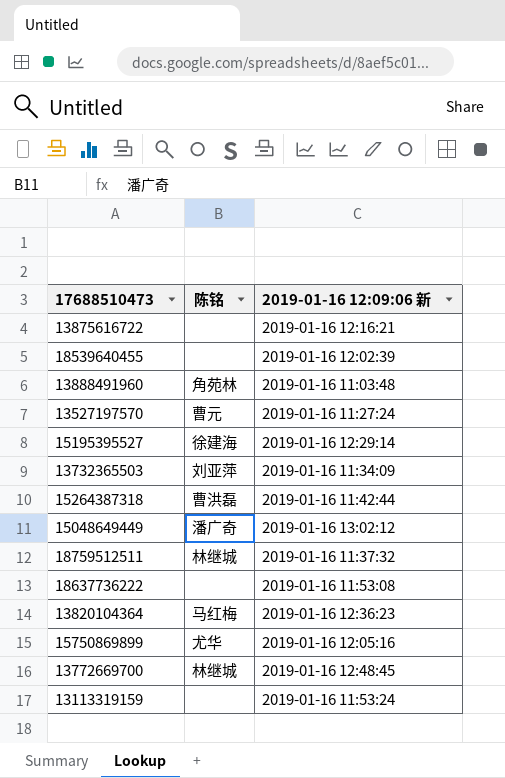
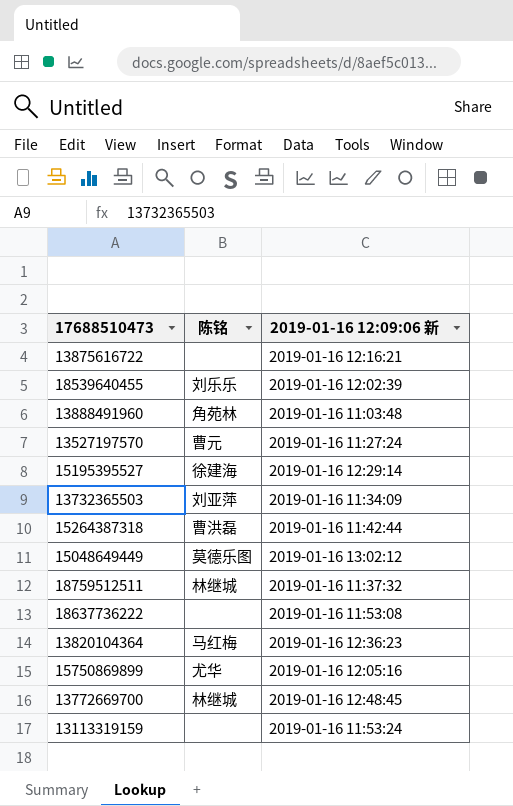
18539640455 | 陈铭: none -> 刘乐乐
15048649449 | 陈铭: 潘广奇 -> 莫德乐图

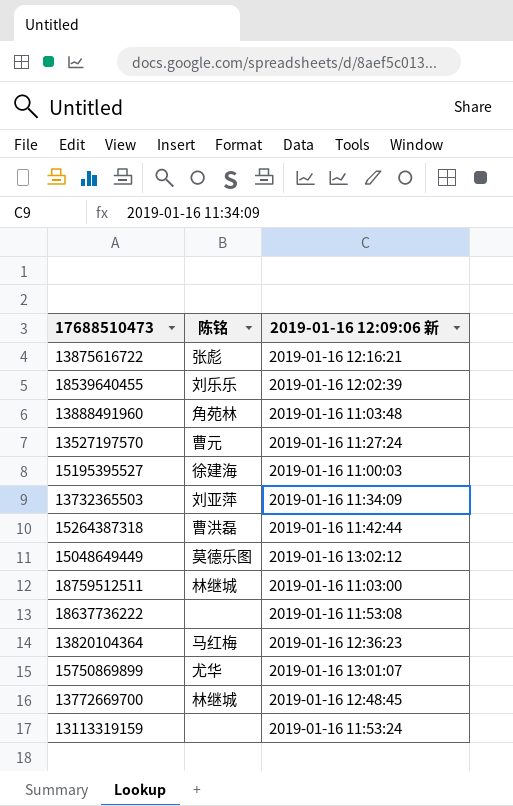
13875616722 | 陈铭: none -> 张彪
15195395527 | 2019-01-16 12:09:06 新: 2019-01-16 12:29:14 -> 2019-01-16 11:00:03
18759512511 | 2019-01-16 12:09:06 新: 2019-01-16 11:37:32 -> 2019-01-16 11:03:00
15750869899 | 2019-01-16 12:09:06 新: 2019-01-16 12:05:16 -> 2019-01-16 13:01:07

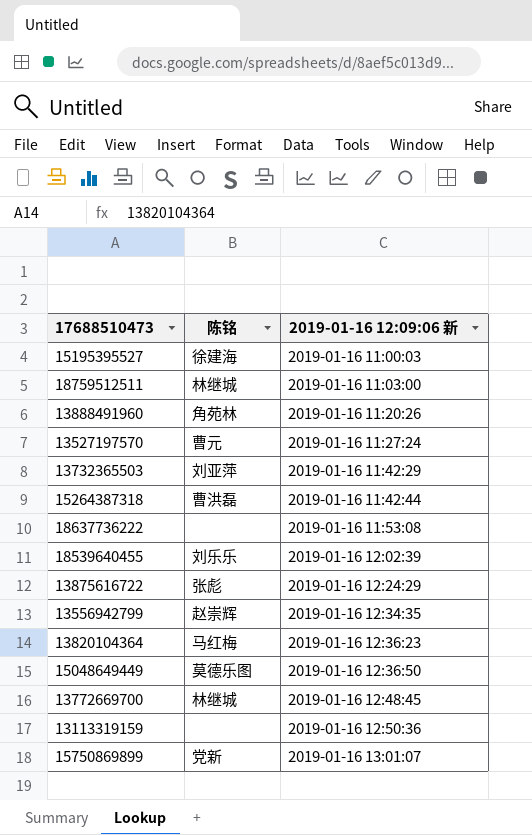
row order: none -> 2019-01-16 12:09:06 新 ascending
13888491960 | 2019-01-16 12:09:06 新: 2019-01-16 11:03:48 -> 2019-01-16 11:20:26
13732365503 | 2019-01-16 12:09:06 新: 2019-01-16 11:34:09 -> 2019-01-16 11:42:29
13875616722 | 2019-01-16 12:09:06 新: 2019-01-16 12:16:21 -> 2019-01-16 12:24:29
row 13556942799: none -> 赵崇辉 | 2019-01-16 12:34:35
15048649449 | 2019-01-16 12:09:06 新: 2019-01-16 13:02:12 -> 2019-01-16 12:36:50
13113319159 | 2019-01-16 12:09:06 新: 2019-01-16 11:53:24 -> 2019-01-16 12:50:36
15750869899 | 陈铭: 尤华 -> 党新

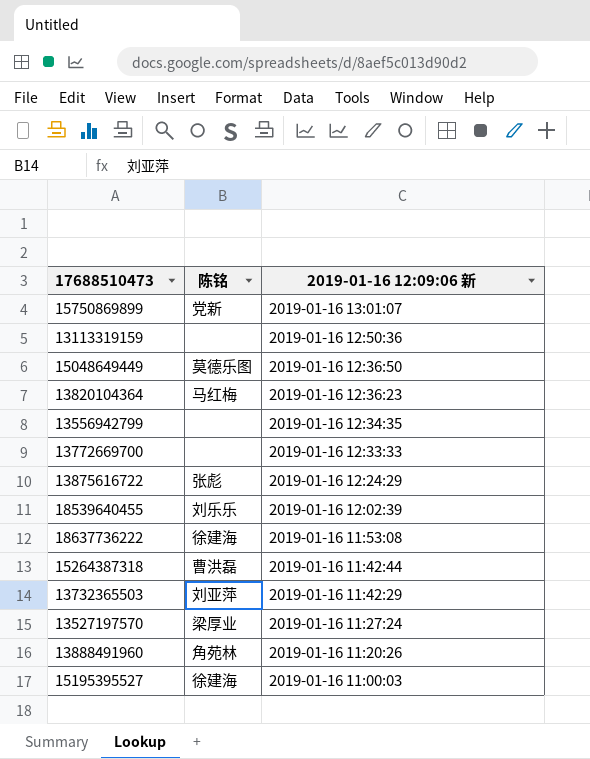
row order: 2019-01-16 12:09:06 新 ascending -> 2019-01-16 12:09:06 新 descending
row 18759512511: 林继城 | 2019-01-16 11:03:00 -> none
13556942799 | 陈铭: 赵崇辉 -> none
13772669700 | 陈铭: 林继城 -> none
13772669700 | 2019-01-16 12:09:06 新: 2019-01-16 12:48:45 -> 2019-01-16 12:33:33
18637736222 | 陈铭: none -> 徐建海
13527197570 | 陈铭: 曹元 -> 梁厚业

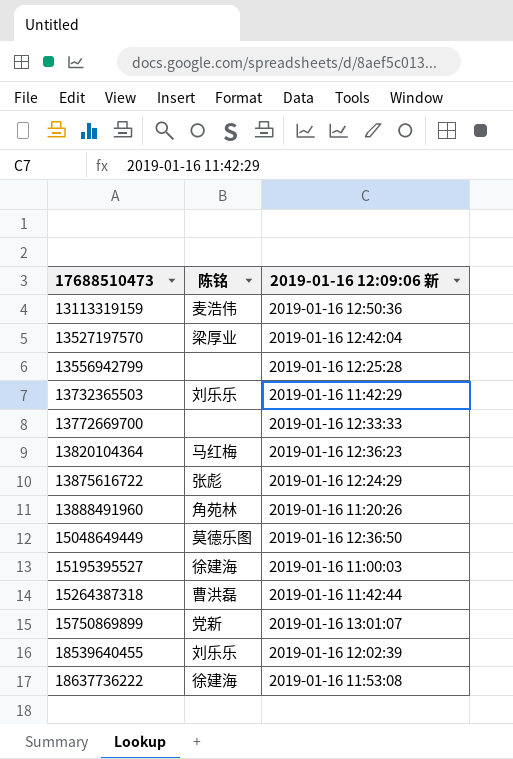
row order: 2019-01-16 12:09:06 新 descending -> 17688510473 ascending
13113319159 | 陈铭: none -> 麦浩伟
13527197570 | 2019-01-16 12:09:06 新: 2019-01-16 11:27:24 -> 2019-01-16 12:42:04
13556942799 | 2019-01-16 12:09:06 新: 2019-01-16 12:34:35 -> 2019-01-16 12:25:28
13732365503 | 陈铭: 刘亚萍 -> 刘乐乐

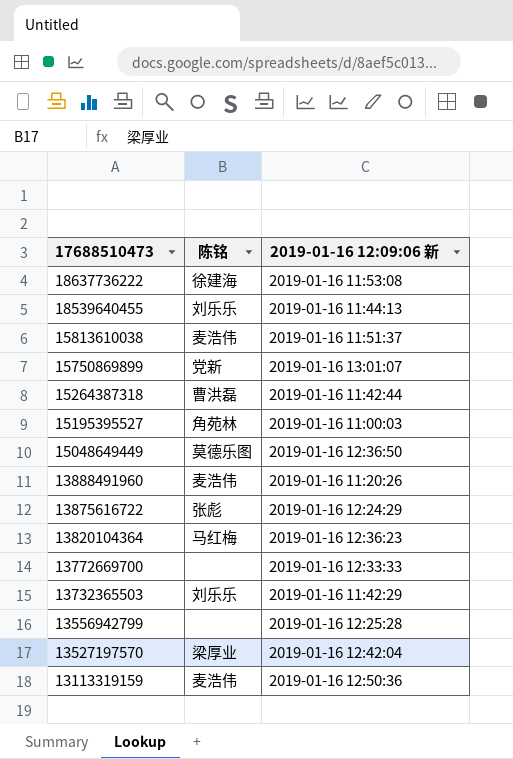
row order: 17688510473 ascending -> 17688510473 descending
18539640455 | 2019-01-16 12:09:06 新: 2019-01-16 12:02:39 -> 2019-01-16 11:44:13
row 15813610038: none -> 麦浩伟 | 2019-01-16 11:51:37
15195395527 | 陈铭: 徐建海 -> 角苑林
13888491960 | 陈铭: 角苑林 -> 麦浩伟

